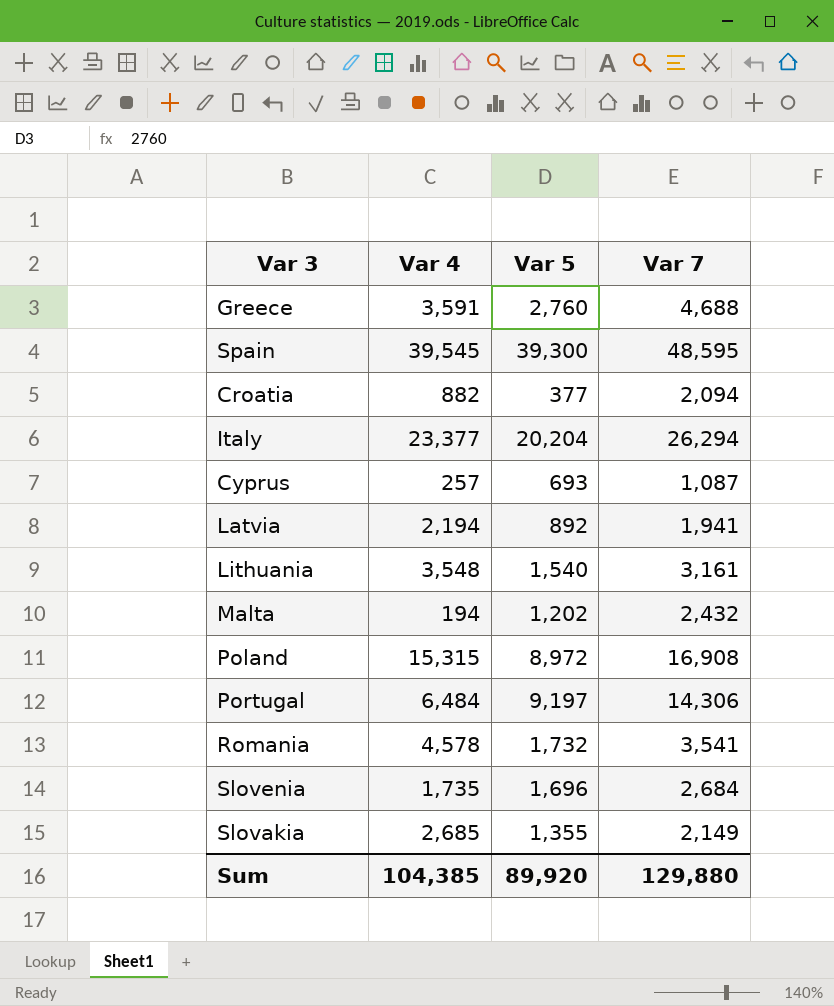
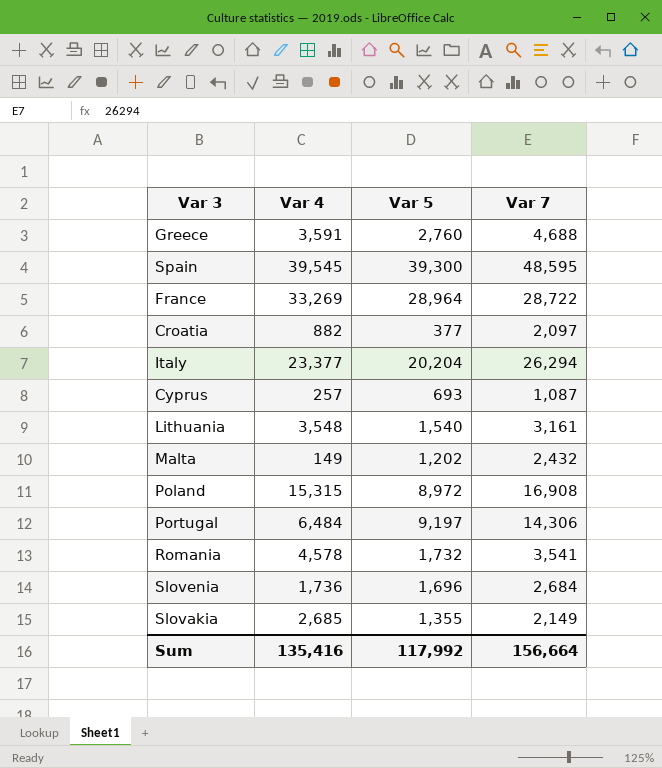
row Latvia: 2,194 | 892 | 1,941 -> none
row France: none -> 33,269 | 28,964 | 28,722
Croatia | Var 7: 2,094 -> 2,097
Malta | Var 4: 194 -> 149
Slovenia | Var 4: 1,735 -> 1,736
Sum | Var 4: 104,385 -> 135,416
Sum | Var 5: 89,920 -> 117,992
Sum | Var 7: 129,880 -> 156,664

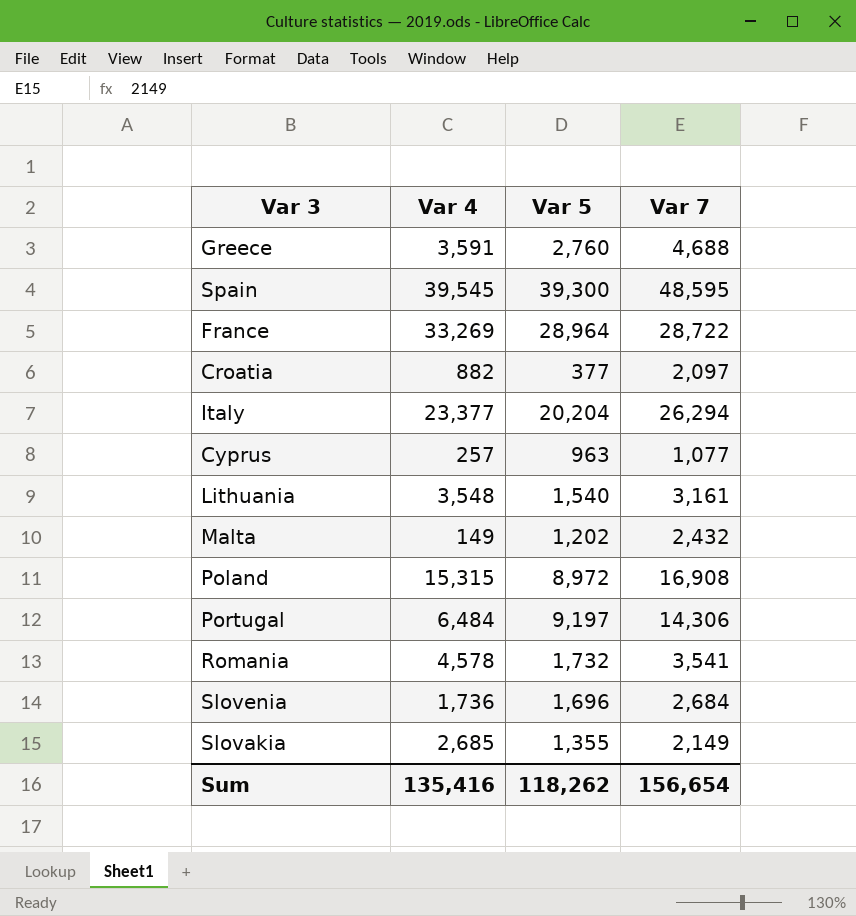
Cyprus | Var 5: 693 -> 963
Cyprus | Var 7: 1,087 -> 1,077
Sum | Var 5: 117,992 -> 118,262
Sum | Var 7: 156,664 -> 156,654

